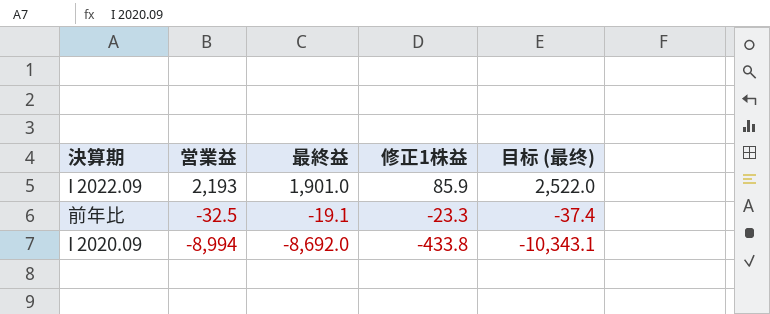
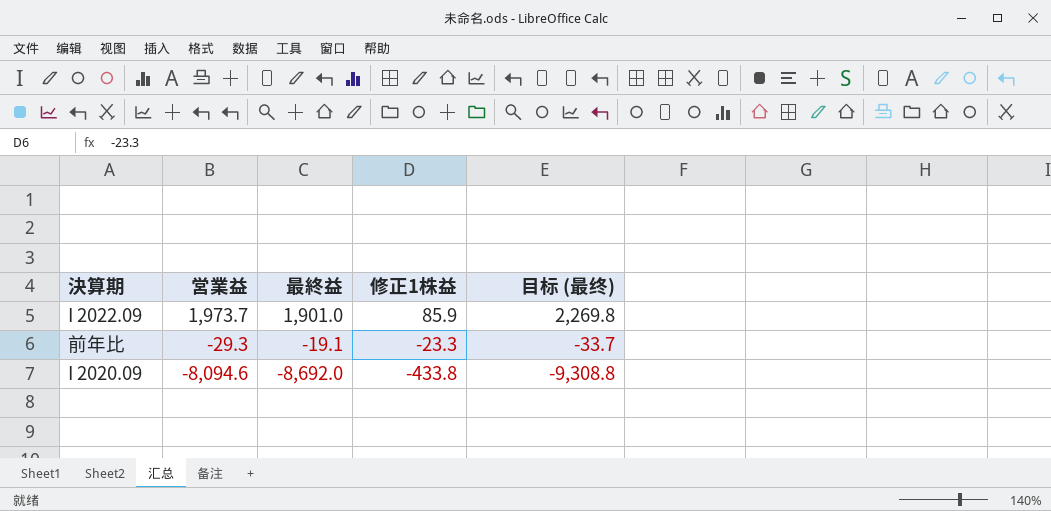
I 2022.09 | 営業益: 2,193 -> 1,973.7
I 2022.09 | 目标 (最终): 2,522.0 -> 2,269.8
前年比 | 営業益: -32.5 -> -29.3
前年比 | 目标 (最终): -37.4 -> -33.7
I 2020.09 | 営業益: -8,994 -> -8,094.6
I 2020.09 | 目标 (最终): -10,343.1 -> -9,308.8

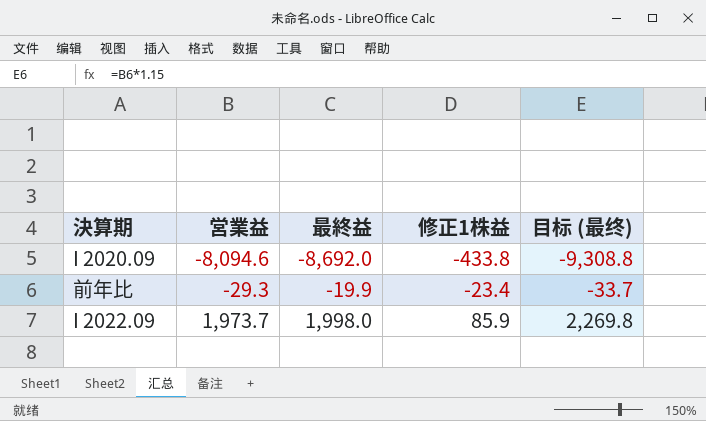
row order: 営業益 descending -> 営業益 ascending
前年比 | 最終益: -19.1 -> -19.9
前年比 | 修正1株益: -23.3 -> -23.4
I 2022.09 | 最終益: 1,901.0 -> 1,998.0

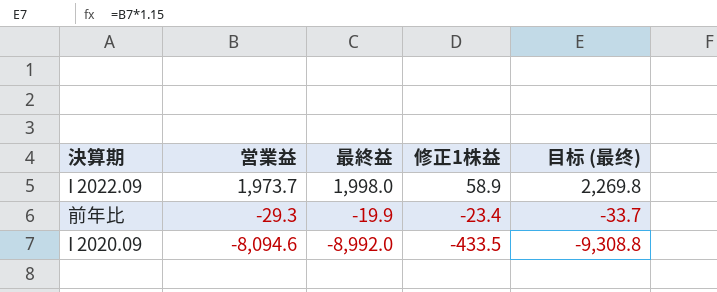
row order: 営業益 ascending -> 営業益 descending
I 2022.09 | 修正1株益: 85.9 -> 58.9
I 2020.09 | 最終益: -8,692.0 -> -8,992.0
I 2020.09 | 修正1株益: -433.8 -> -433.5

